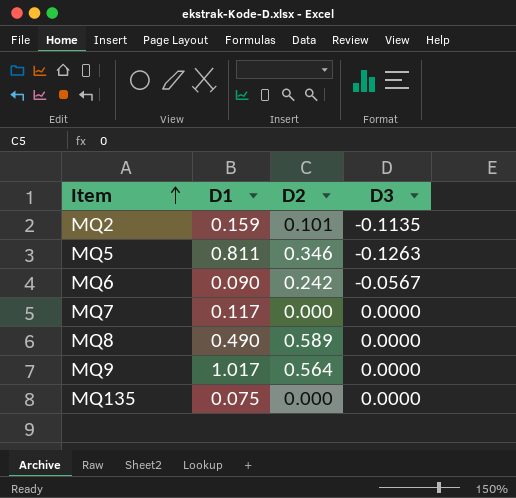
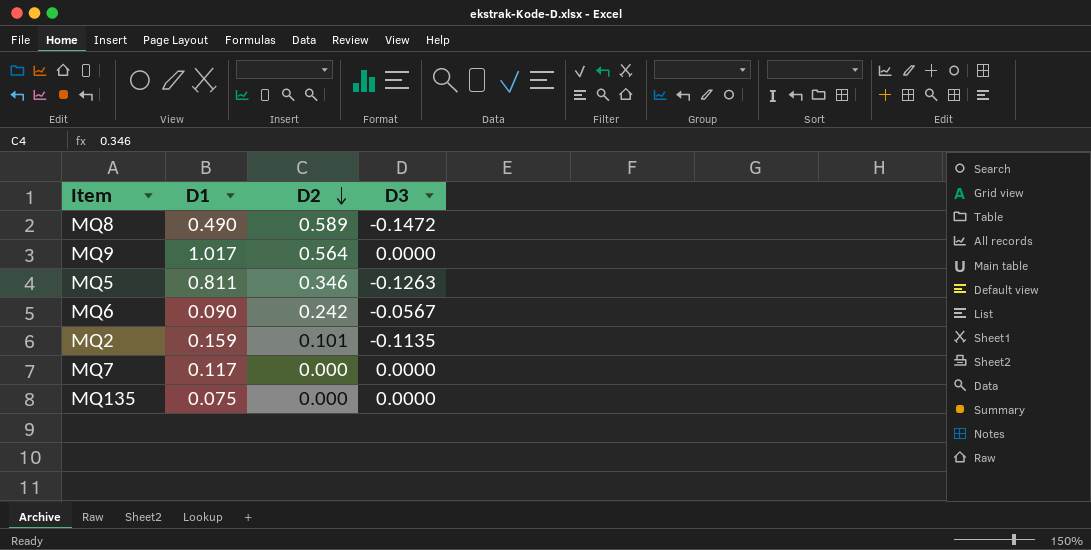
row order: Item ascending -> D2 descending
MQ8 | D3: 0.0000 -> -0.1472

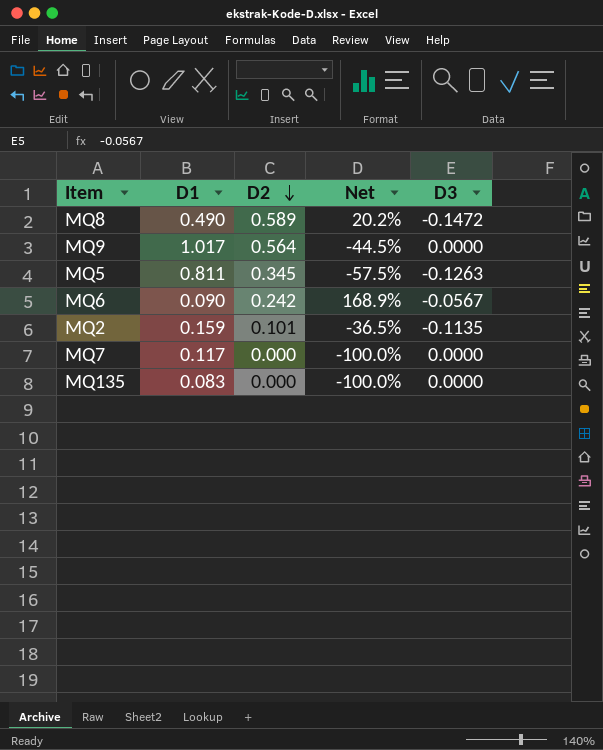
column Net | formula: none -> ([D2] - [D1]) / [D1]
MQ5 | D2: 0.346 -> 0.345
MQ135 | D1: 0.075 -> 0.083

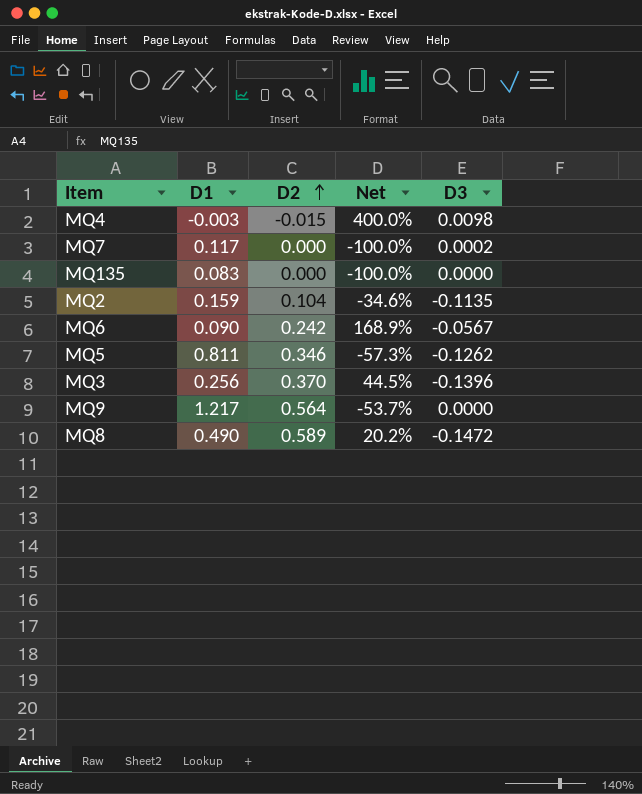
row order: D2 descending -> D2 ascending
row MQ4: none -> -0.003 | -0.015 | 400.0% | 0.0098
MQ7 | D3: 0.0000 -> 0.0002
MQ2 | D2: 0.101 -> 0.104
MQ2 | Net: -36.5% -> -34.6%
MQ5 | D2: 0.345 -> 0.346
MQ5 | Net: -57.5% -> -57.3%
MQ5 | D3: -0.1263 -> -0.1262
row MQ3: none -> 0.256 | 0.370 | 44.5% | -0.1396
MQ9 | D1: 1.017 -> 1.217
MQ9 | Net: -44.5% -> -53.7%

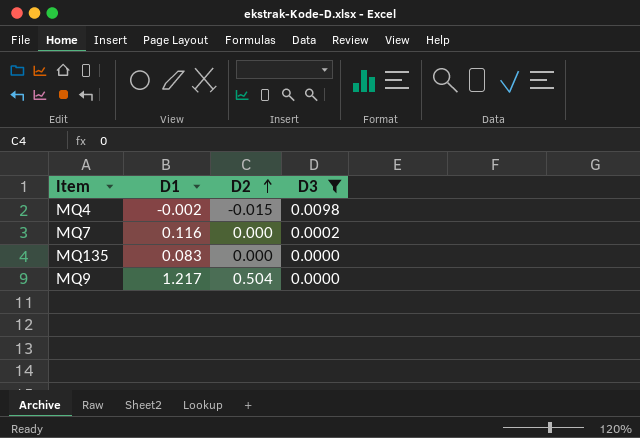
filter: none -> D3 >= 0.0000
column Net | formula: ([D2] - [D1]) / [D1] -> none
MQ4 | D1: -0.003 -> -0.002
MQ7 | D1: 0.117 -> 0.116
MQ9 | D2: 0.564 -> 0.504

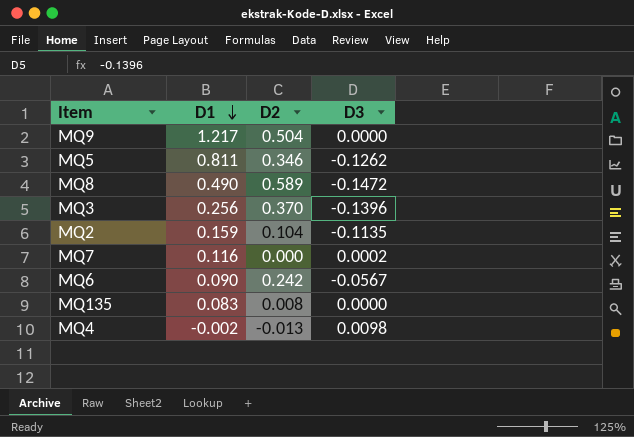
filter: D3 >= 0.0000 -> none
row order: D2 ascending -> D1 descending
MQ135 | D2: 0.000 -> 0.008
MQ4 | D2: -0.015 -> -0.013

